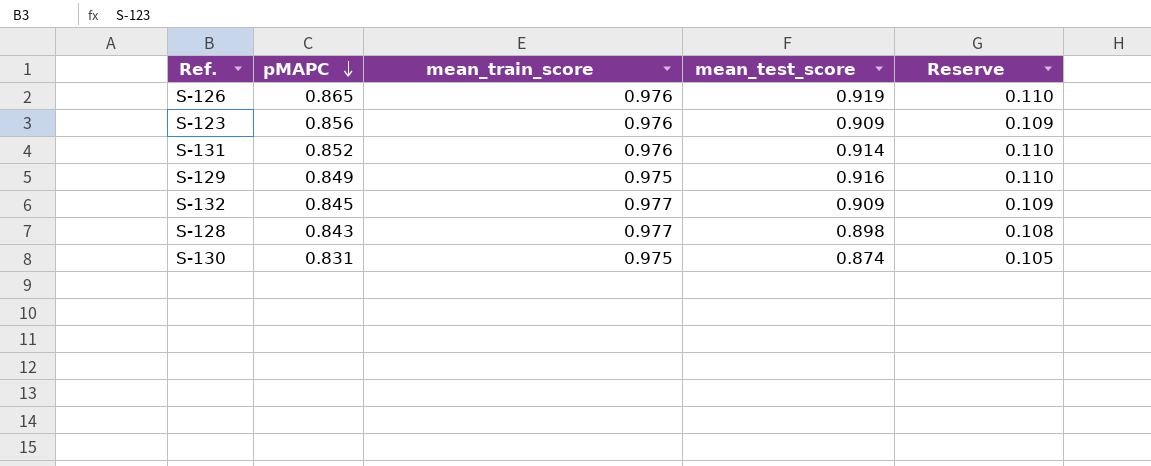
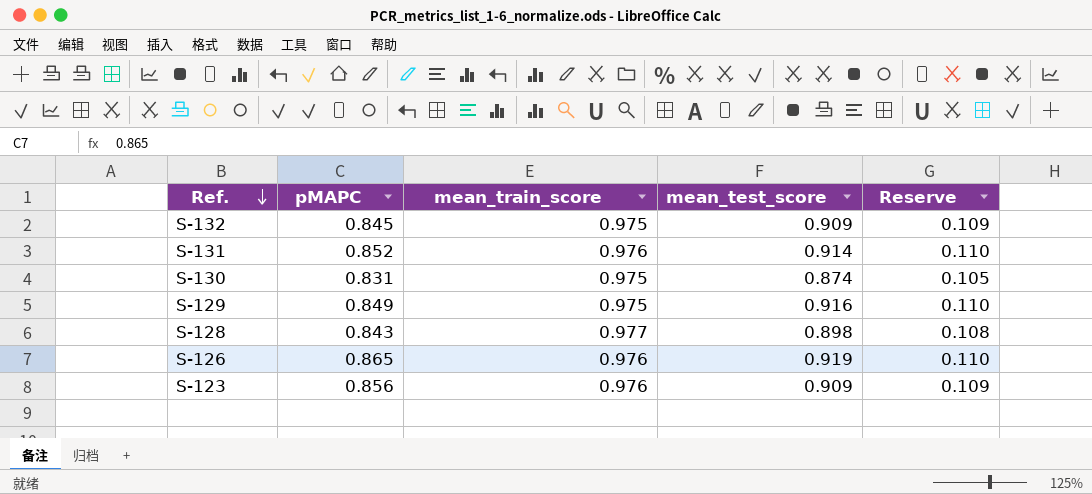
row order: pMAPC descending -> Ref. descending
S-132 | mean_train_score: 0.977 -> 0.975

